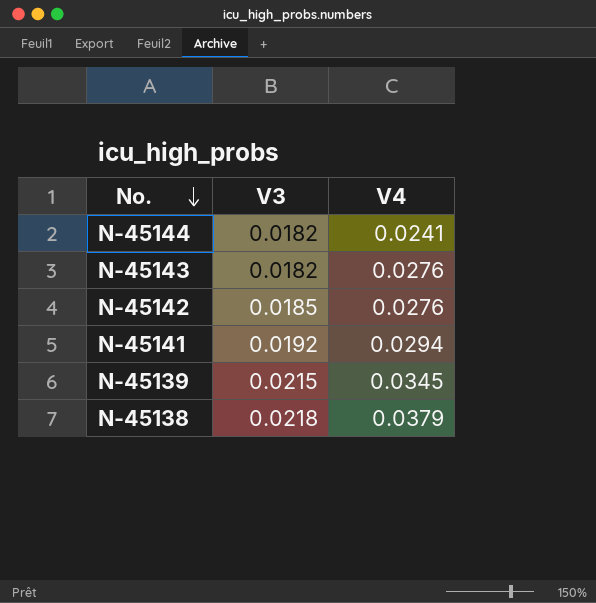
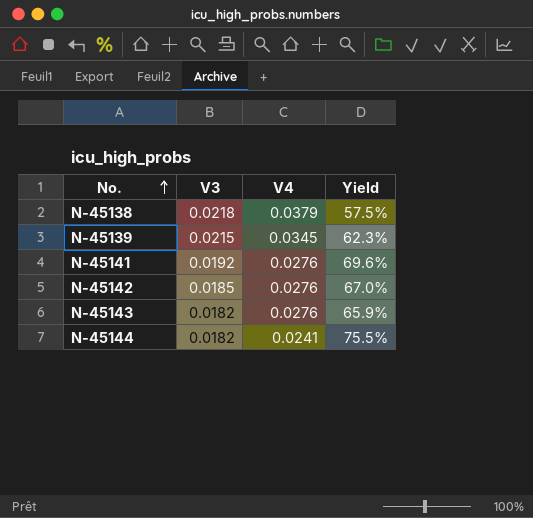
row order: No. descending -> No. ascending
column Yield | formula: none -> [V3] / [V4]
N-45141 | V4: 0.0294 -> 0.0276

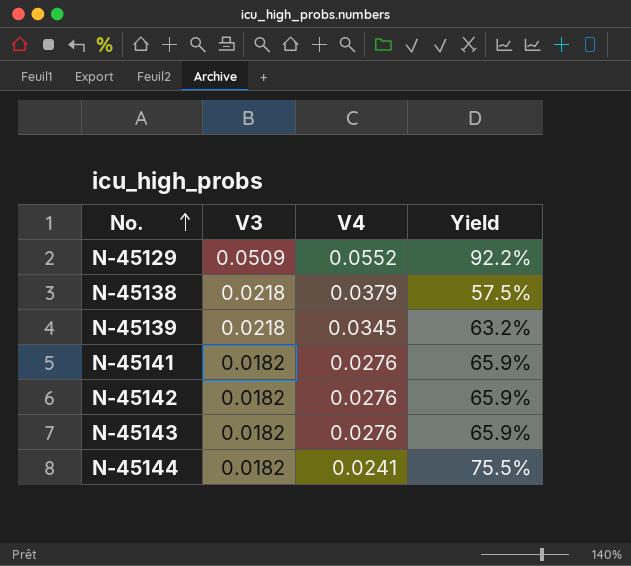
row N-45129: none -> 0.0509 | 0.0552 | 92.2%
N-45139 | V3: 0.0215 -> 0.0218
N-45139 | Yield: 62.3% -> 63.2%
N-45141 | V3: 0.0192 -> 0.0182
N-45141 | Yield: 69.6% -> 65.9%
N-45142 | V3: 0.0185 -> 0.0182
N-45142 | Yield: 67.0% -> 65.9%

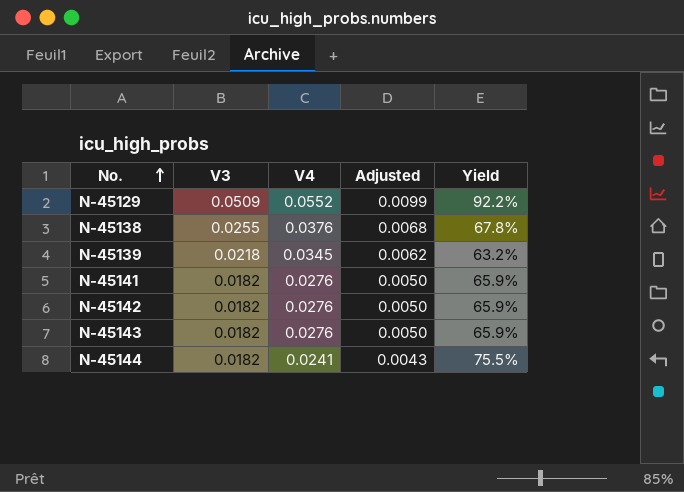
column Adjusted | formula: none -> [V4] * 0.18
N-45138 | V3: 0.0218 -> 0.0255
N-45138 | V4: 0.0379 -> 0.0376
N-45138 | Yield: 57.5% -> 67.8%

